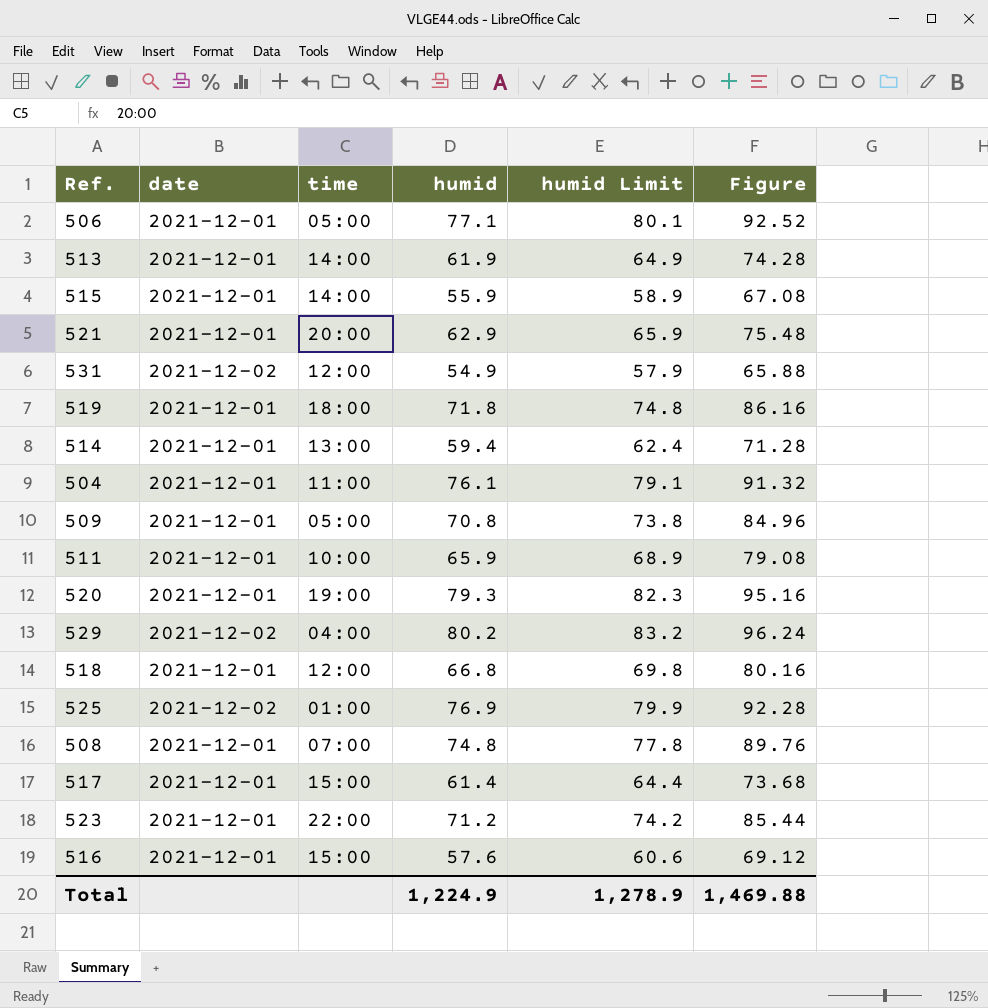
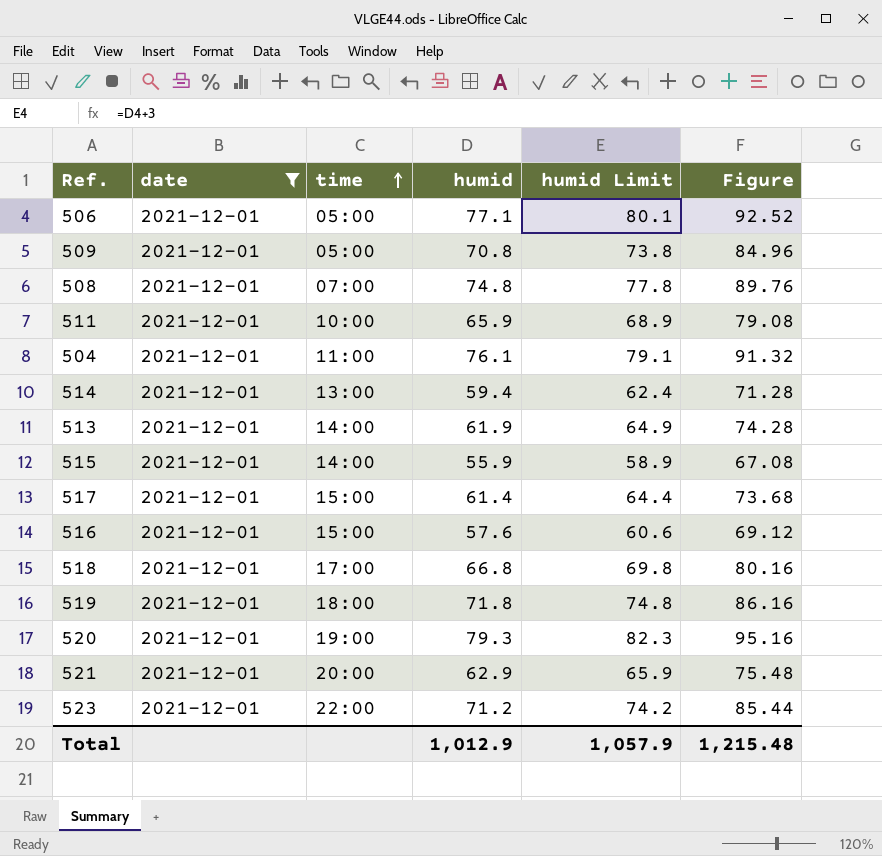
filter: none -> date = 2021-12-01
row order: none -> time ascending
518 | time: 12:00 -> 17:00
Total | humid: 1,224.9 -> 1,012.9
Total | humid Limit: 1,278.9 -> 1,057.9
Total | Figure: 1,469.88 -> 1,215.48

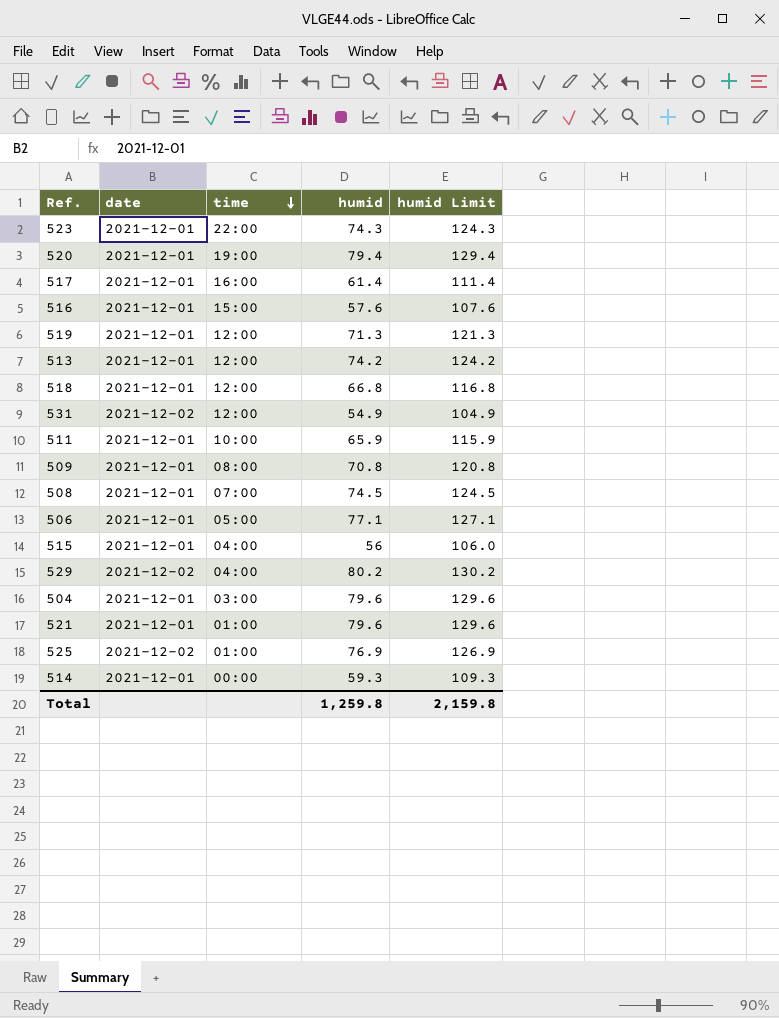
filter: date = 2021-12-01 -> none
row order: time ascending -> time descending
column Figure | formula: [humid] * 1.2 -> none
column humid Limit | formula: [humid] + 3 -> [humid] + 50
523 | humid: 71.2 -> 74.3
520 | humid: 79.3 -> 79.4
517 | time: 15:00 -> 16:00
519 | time: 18:00 -> 12:00
519 | humid: 71.8 -> 71.3
513 | time: 14:00 -> 12:00
513 | humid: 61.9 -> 74.2
518 | time: 17:00 -> 12:00
509 | time: 05:00 -> 08:00
508 | humid: 74.8 -> 74.5
515 | time: 14:00 -> 04:00
515 | humid: 55.9 -> 56
504 | time: 11:00 -> 03:00
504 | humid: 76.1 -> 79.6
521 | time: 20:00 -> 01:00
521 | humid: 62.9 -> 79.6
514 | time: 13:00 -> 00:00
514 | humid: 59.4 -> 59.3
Total | humid: 1,012.9 -> 1,259.8
Total | humid Limit: 1,057.9 -> 2,159.8

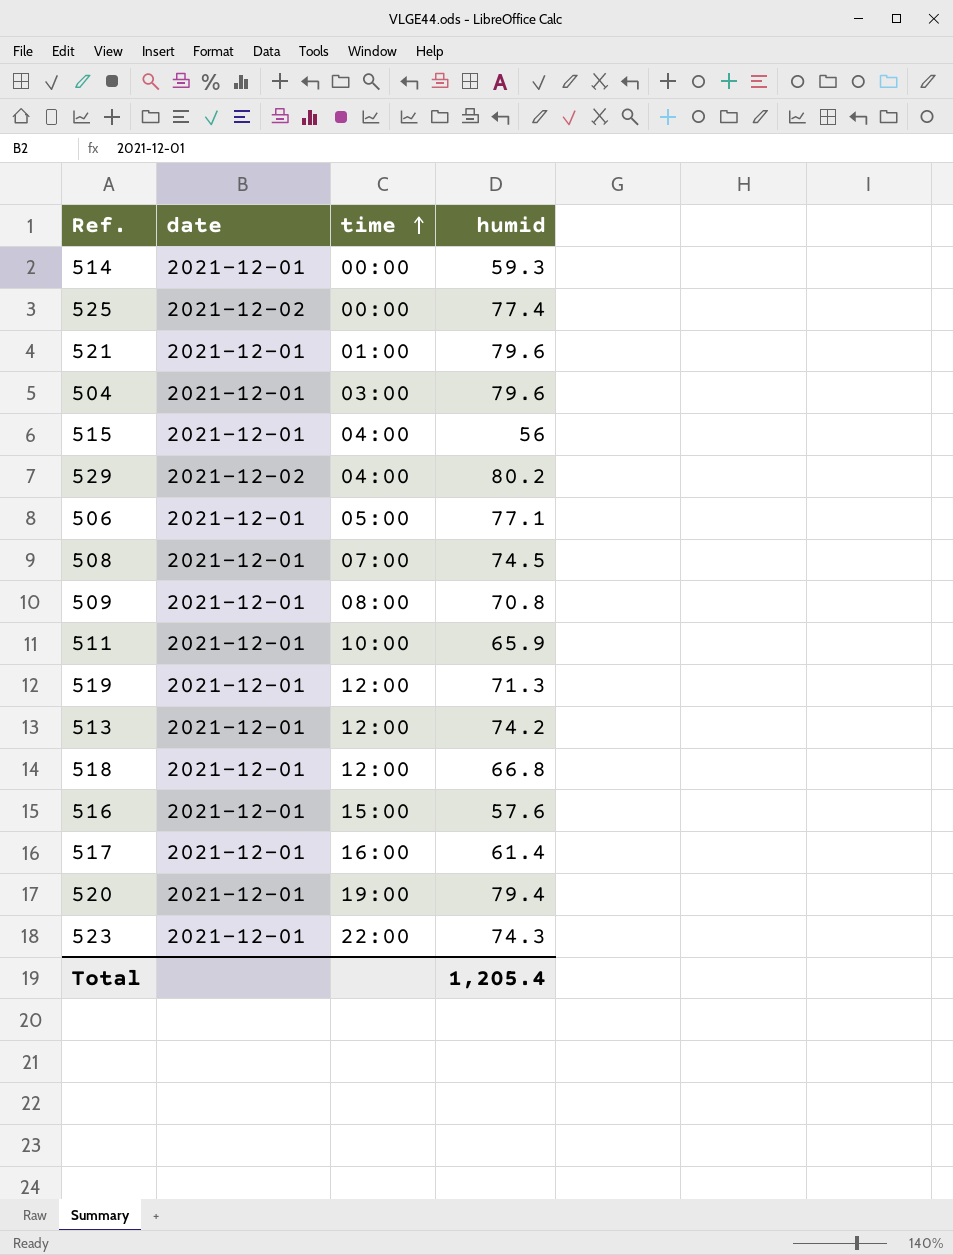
row order: time descending -> time ascending
column humid Limit | formula: [humid] + 50 -> none
row 531: 2021-12-02 | 12:00 | 54.9 | 104.9 -> none
525 | time: 01:00 -> 00:00
525 | humid: 76.9 -> 77.4
Total | humid: 1,259.8 -> 1,205.4

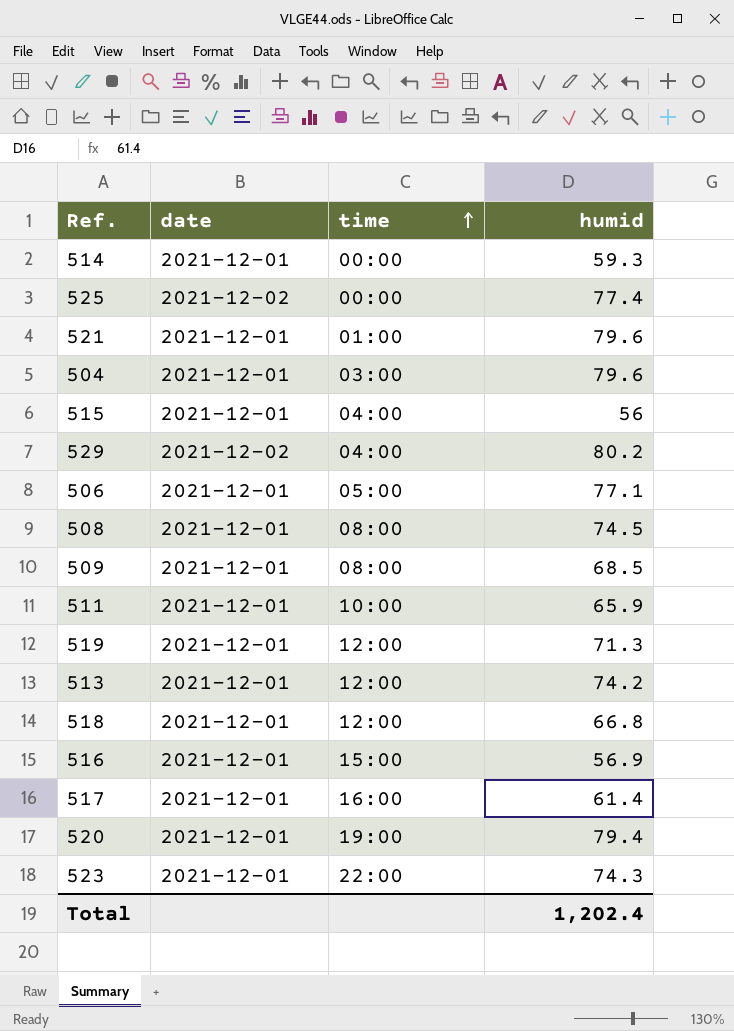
508 | time: 07:00 -> 08:00
509 | humid: 70.8 -> 68.5
516 | humid: 57.6 -> 56.9
Total | humid: 1,205.4 -> 1,202.4

